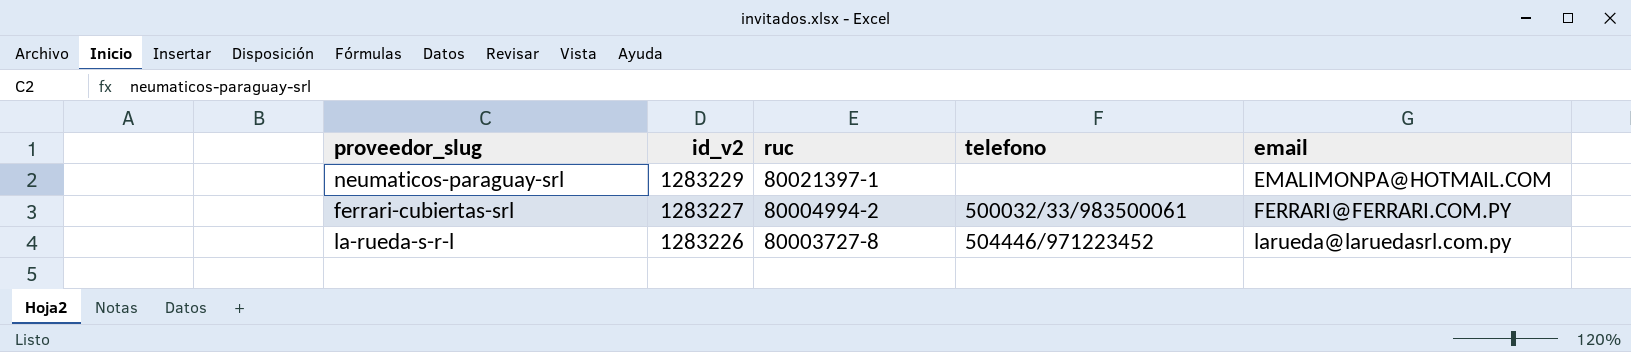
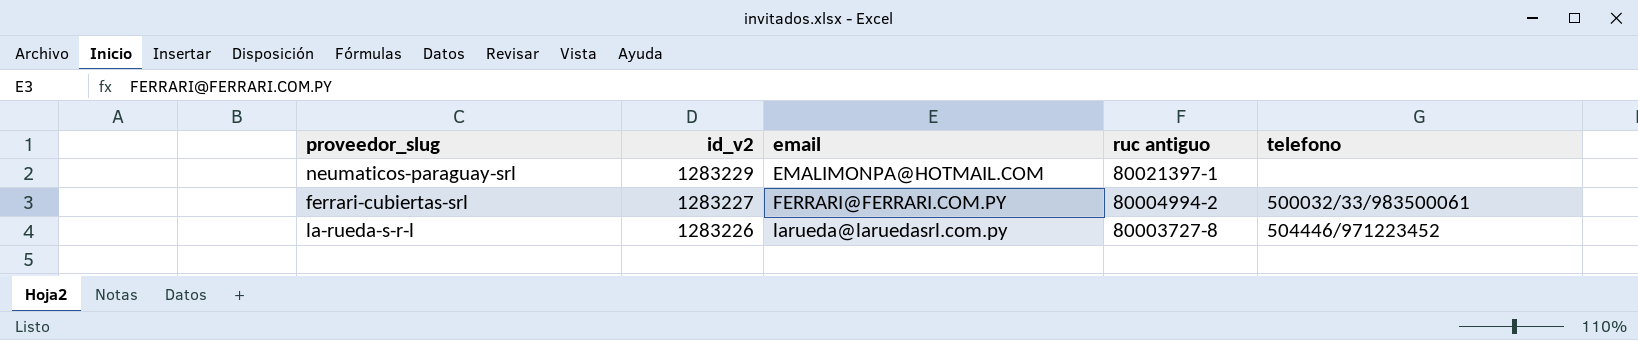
column email | position: 5 -> 3
column name: ruc -> ruc antiguo

